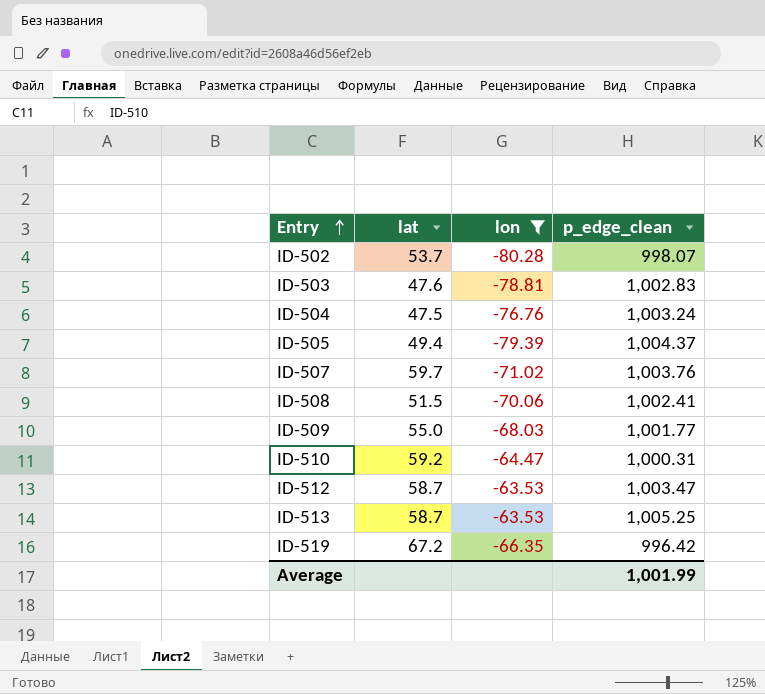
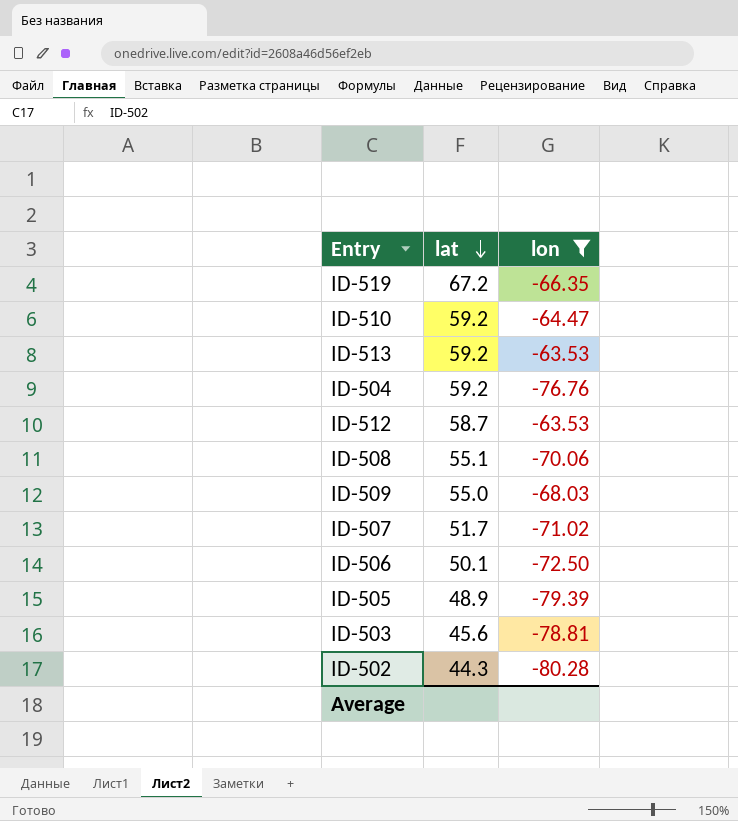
row order: Entry ascending -> lat descending
column p_edge_clean | position: 4 -> none
ID-513 | lat: 58.7 -> 59.2
ID-504 | lat: 47.5 -> 59.2
ID-508 | lat: 51.5 -> 55.1
ID-507 | lat: 59.7 -> 51.7
row ID-506: none -> 50.1 | -72.50
ID-505 | lat: 49.4 -> 48.9
ID-503 | lat: 47.6 -> 45.6
ID-502 | lat: 53.7 -> 44.3

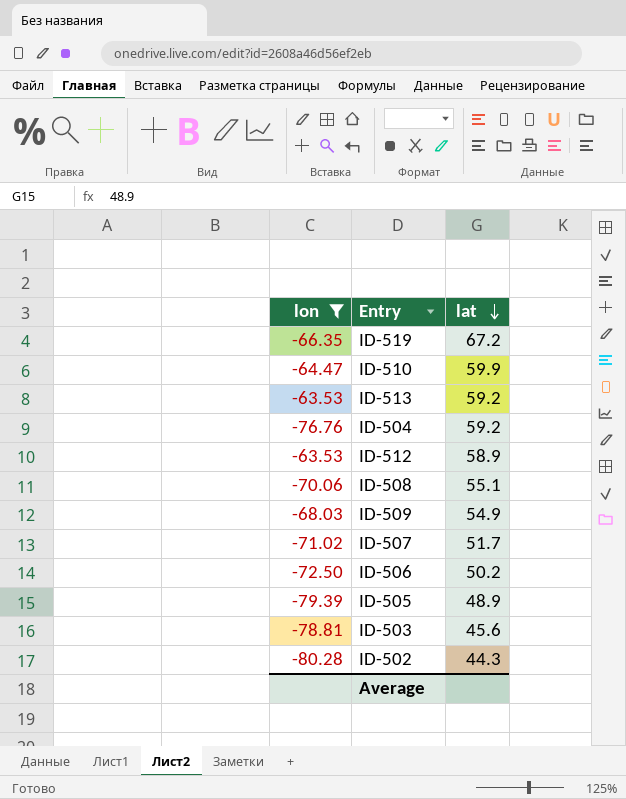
column lon | position: 3 -> 1
ID-510 | lat: 59.2 -> 59.9
ID-512 | lat: 58.7 -> 58.9
ID-509 | lat: 55.0 -> 54.9
ID-506 | lat: 50.1 -> 50.2

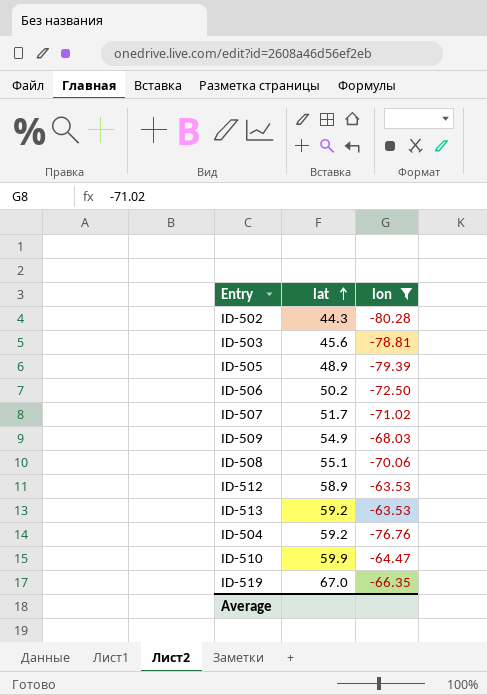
row order: lat descending -> lat ascending
column lon | position: 1 -> 3
ID-519 | lat: 67.2 -> 67.0

